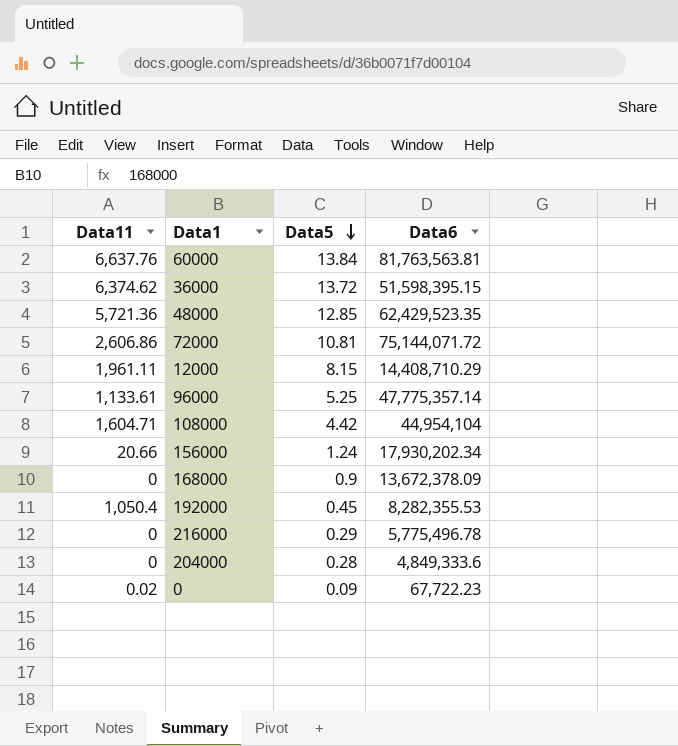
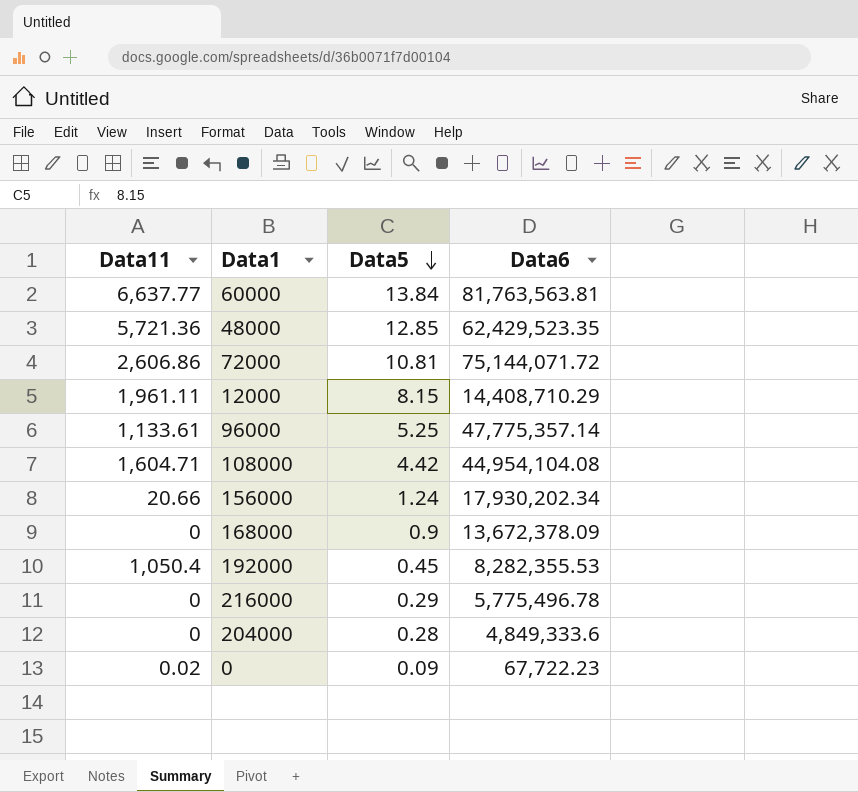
row 36000: 6,374.62 | 13.72 | 51,598,395.15 -> none
60000 | Data11: 6,637.76 -> 6,637.77
108000 | Data6: 44,954,104 -> 44,954,104.08

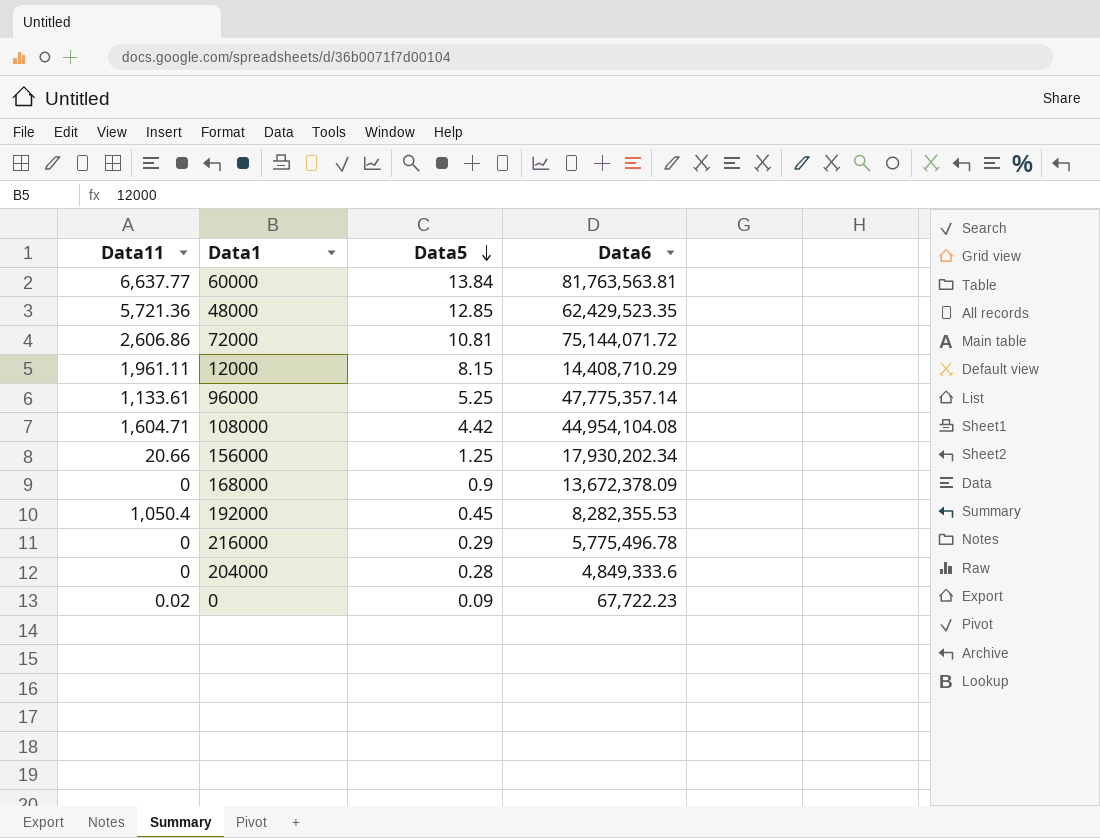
156000 | Data5: 1.24 -> 1.25

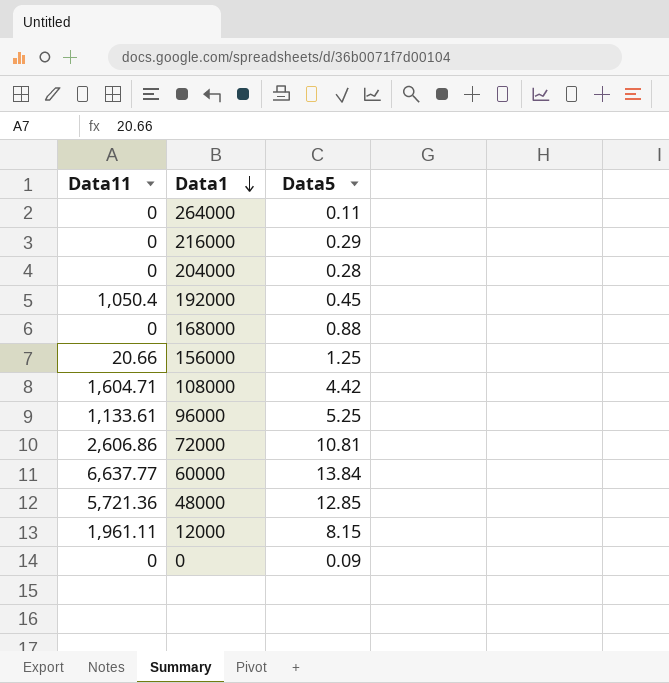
row order: Data5 descending -> Data1 descending
column Data6 | position: 4 -> none
row 264000: none -> 0 | 0.11
168000 | Data5: 0.9 -> 0.88
0 | Data11: 0.02 -> 0

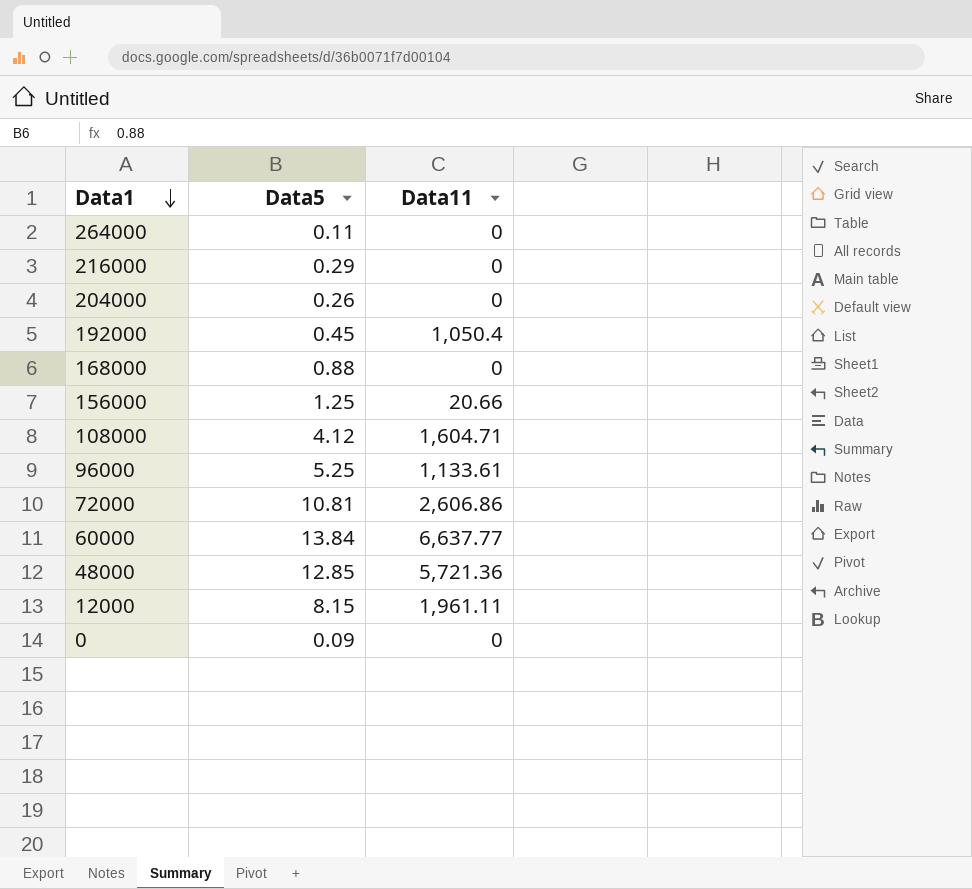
column Data11 | position: 1 -> 3
204000 | Data5: 0.28 -> 0.26
108000 | Data5: 4.42 -> 4.12

